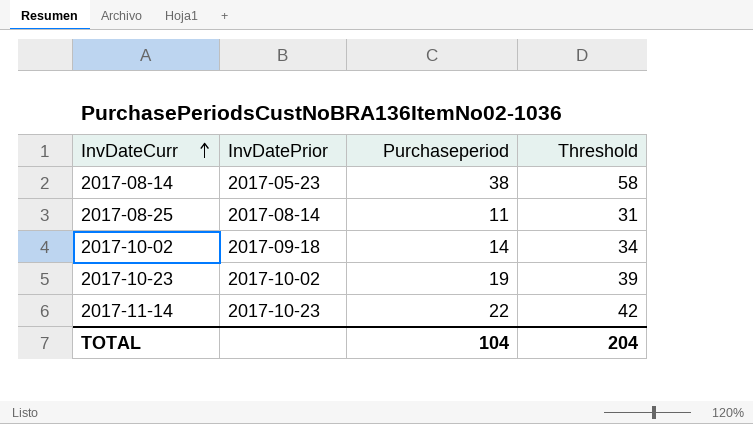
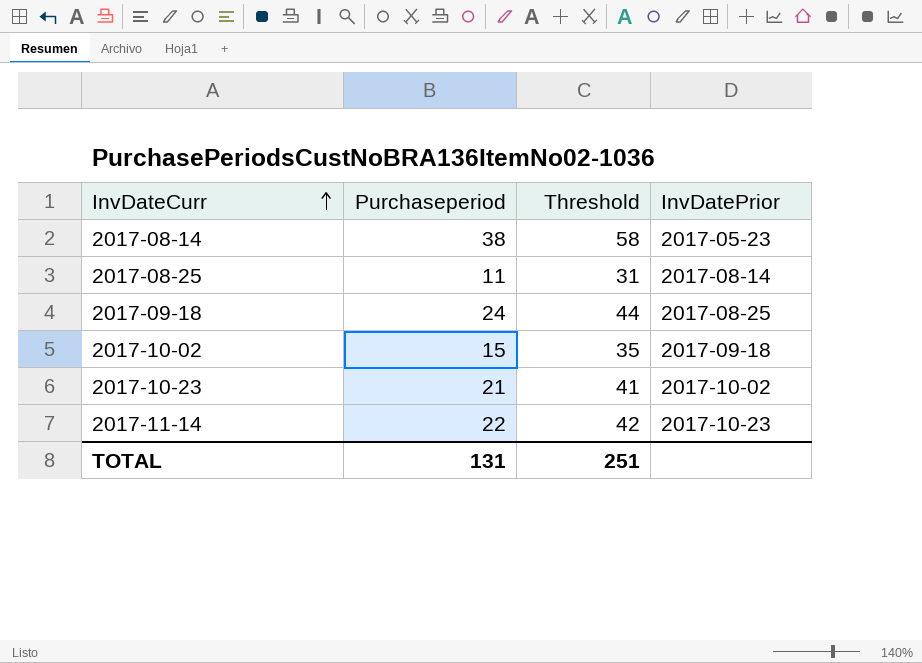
column InvDatePrior | position: 2 -> 4
row 2017-09-18: none -> 24 | 44 | 2017-08-25
2017-10-02 | Purchaseperiod: 14 -> 15
2017-10-02 | Threshold: 34 -> 35
2017-10-23 | Purchaseperiod: 19 -> 21
2017-10-23 | Threshold: 39 -> 41
TOTAL | Purchaseperiod: 104 -> 131
TOTAL | Threshold: 204 -> 251

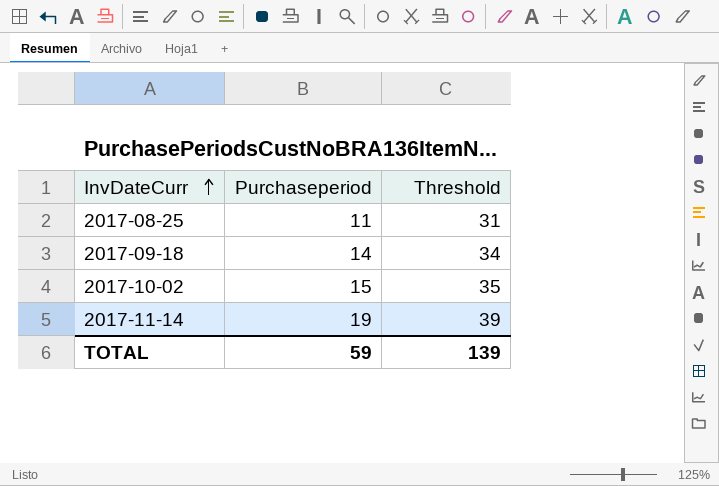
column InvDatePrior | position: 4 -> none
row 2017-08-14: 38 | 58 | 2017-05-23 -> none
row 2017-10-23: 21 | 41 | 2017-10-02 -> none
2017-09-18 | Purchaseperiod: 24 -> 14
2017-09-18 | Threshold: 44 -> 34
2017-11-14 | Purchaseperiod: 22 -> 19
2017-11-14 | Threshold: 42 -> 39
TOTAL | Purchaseperiod: 131 -> 59
TOTAL | Threshold: 251 -> 139

